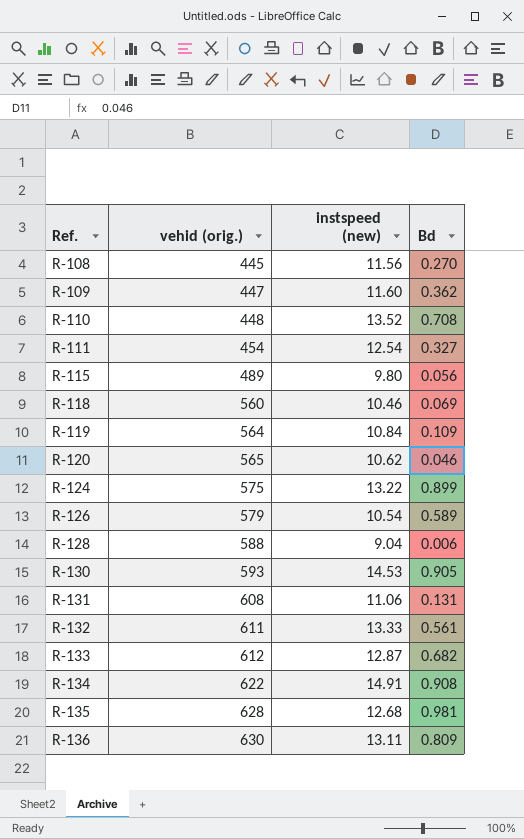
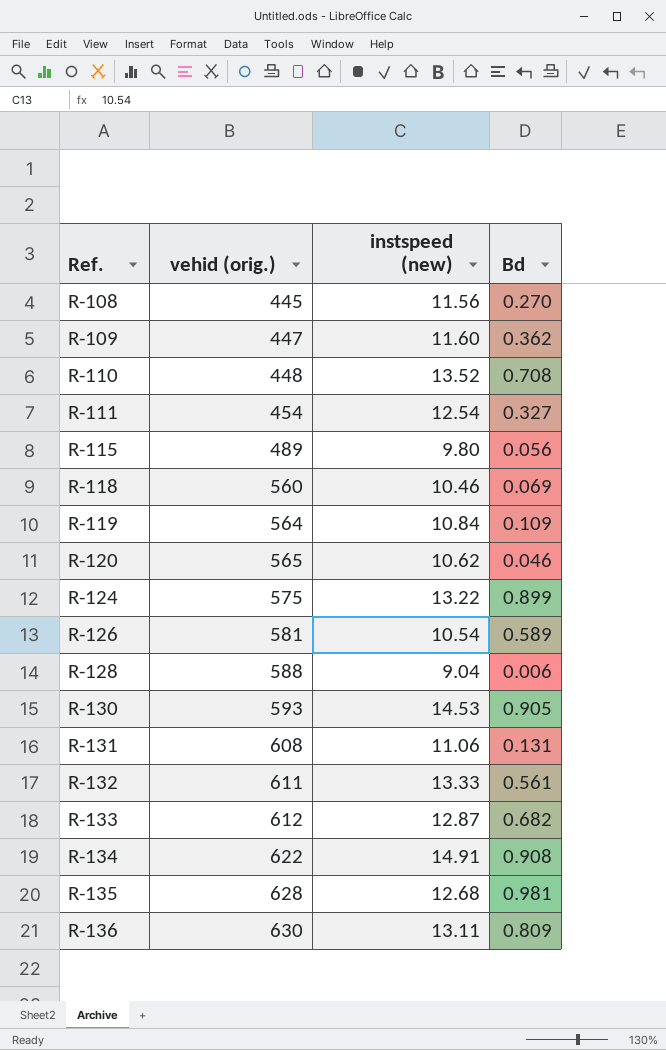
R-126 | vehid (orig.): 579 -> 581

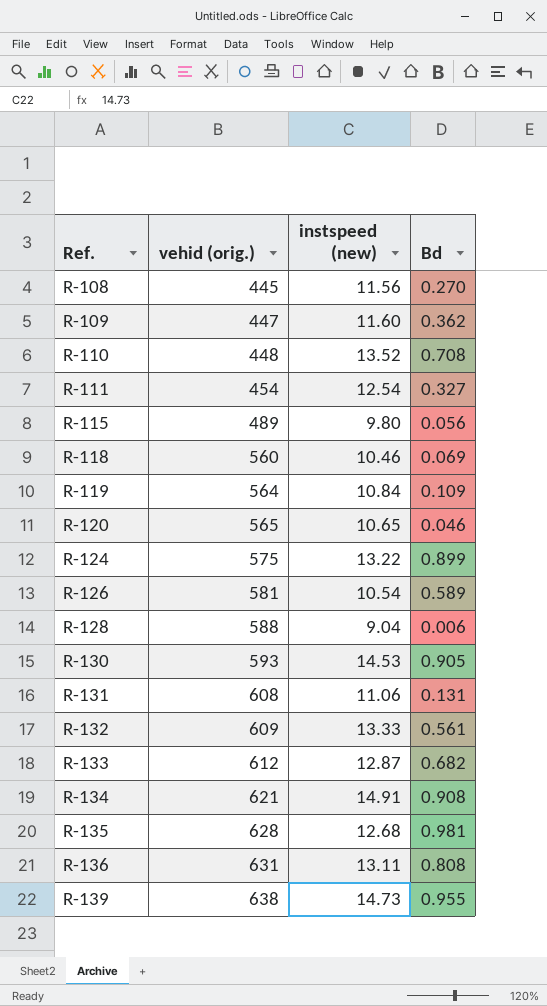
R-120 | instspeed (new): 10.62 -> 10.65
R-132 | vehid (orig.): 611 -> 609
R-134 | vehid (orig.): 622 -> 621
R-136 | vehid (orig.): 630 -> 631
R-136 | Bd: 0.809 -> 0.808
row R-139: none -> 638 | 14.73 | 0.955

